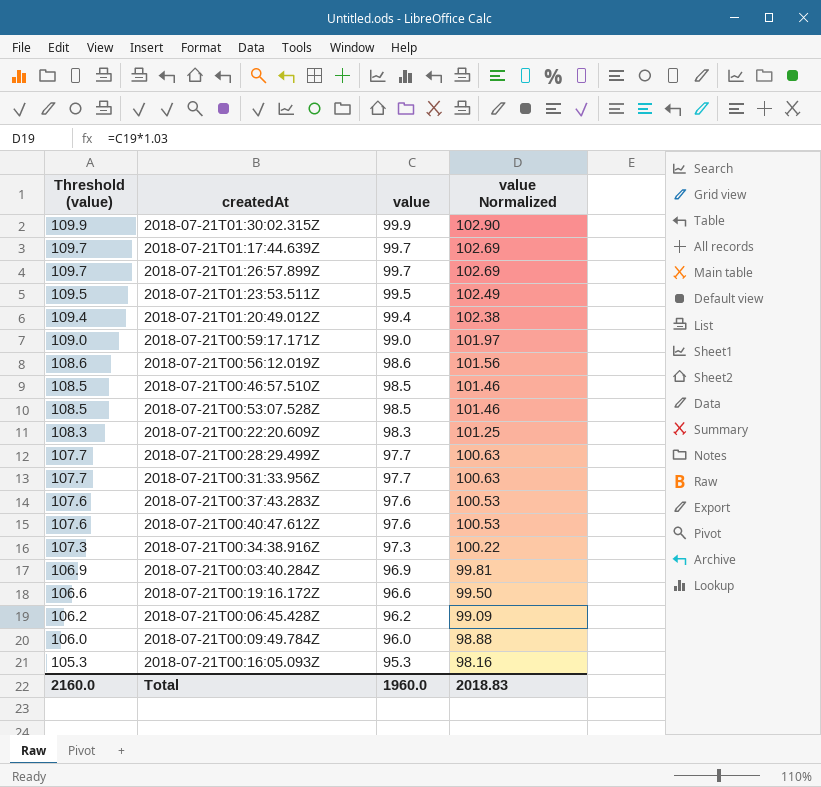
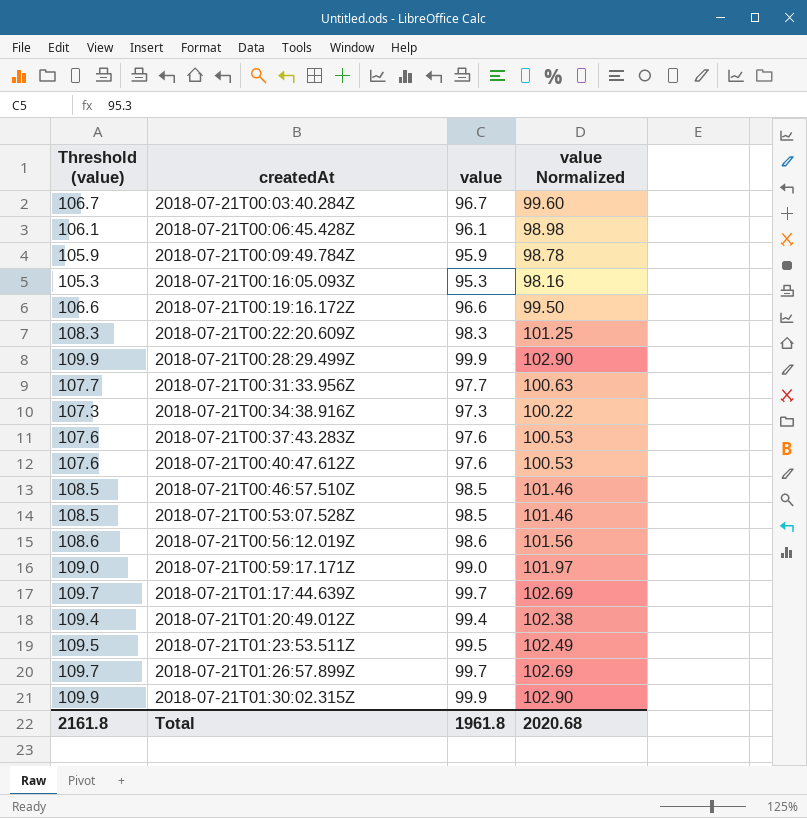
row order: Threshold (value) descending -> createdAt ascending
2018-07-21T00:03:40.284Z | Threshold (value): 106.9 -> 106.7
2018-07-21T00:03:40.284Z | value: 96.9 -> 96.7
2018-07-21T00:03:40.284Z | value Normalized: 99.81 -> 99.60
2018-07-21T00:06:45.428Z | Threshold (value): 106.2 -> 106.1
2018-07-21T00:06:45.428Z | value: 96.2 -> 96.1
2018-07-21T00:06:45.428Z | value Normalized: 99.09 -> 98.98
2018-07-21T00:09:49.784Z | Threshold (value): 106.0 -> 105.9
2018-07-21T00:09:49.784Z | value: 96.0 -> 95.9
2018-07-21T00:09:49.784Z | value Normalized: 98.88 -> 98.78
2018-07-21T00:28:29.499Z | Threshold (value): 107.7 -> 109.9
2018-07-21T00:28:29.499Z | value: 97.7 -> 99.9
2018-07-21T00:28:29.499Z | value Normalized: 100.63 -> 102.90
Total | Threshold (value): 2160.0 -> 2161.8
Total | value: 1960.0 -> 1961.8
Total | value Normalized: 2018.83 -> 2020.68

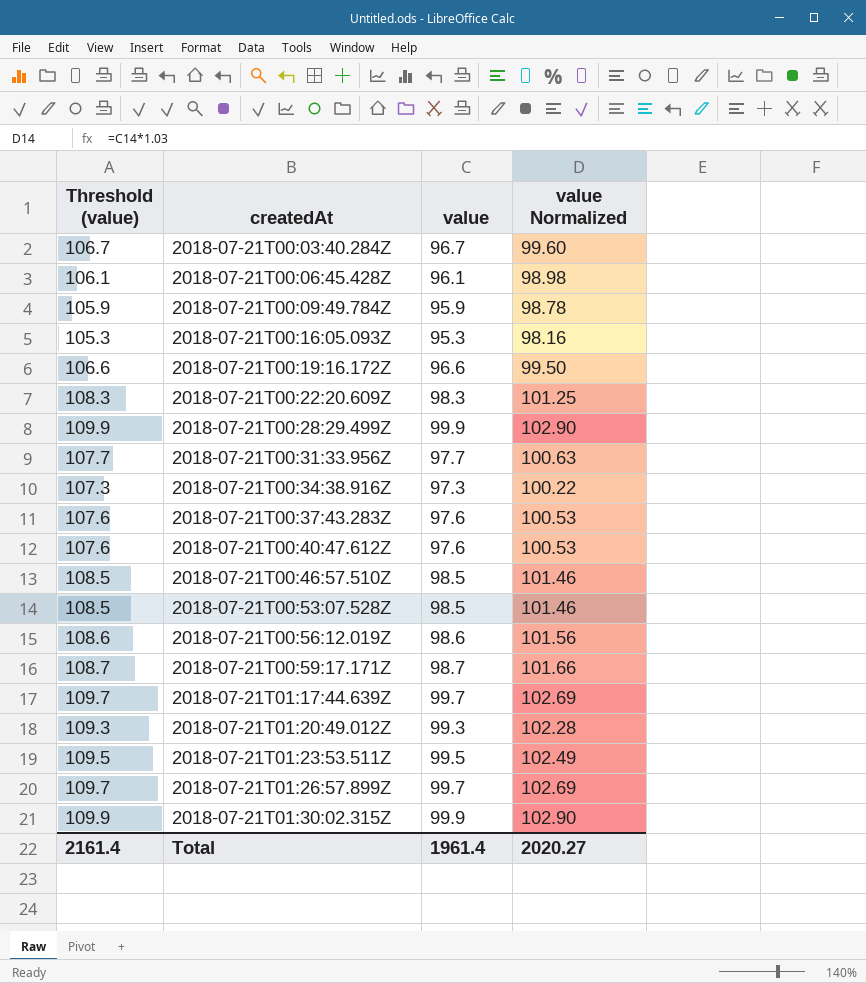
2018-07-21T00:59:17.171Z | Threshold (value): 109.0 -> 108.7
2018-07-21T00:59:17.171Z | value: 99.0 -> 98.7
2018-07-21T00:59:17.171Z | value Normalized: 101.97 -> 101.66
2018-07-21T01:20:49.012Z | Threshold (value): 109.4 -> 109.3
2018-07-21T01:20:49.012Z | value: 99.4 -> 99.3
2018-07-21T01:20:49.012Z | value Normalized: 102.38 -> 102.28
Total | Threshold (value): 2161.8 -> 2161.4
Total | value: 1961.8 -> 1961.4
Total | value Normalized: 2020.68 -> 2020.27

